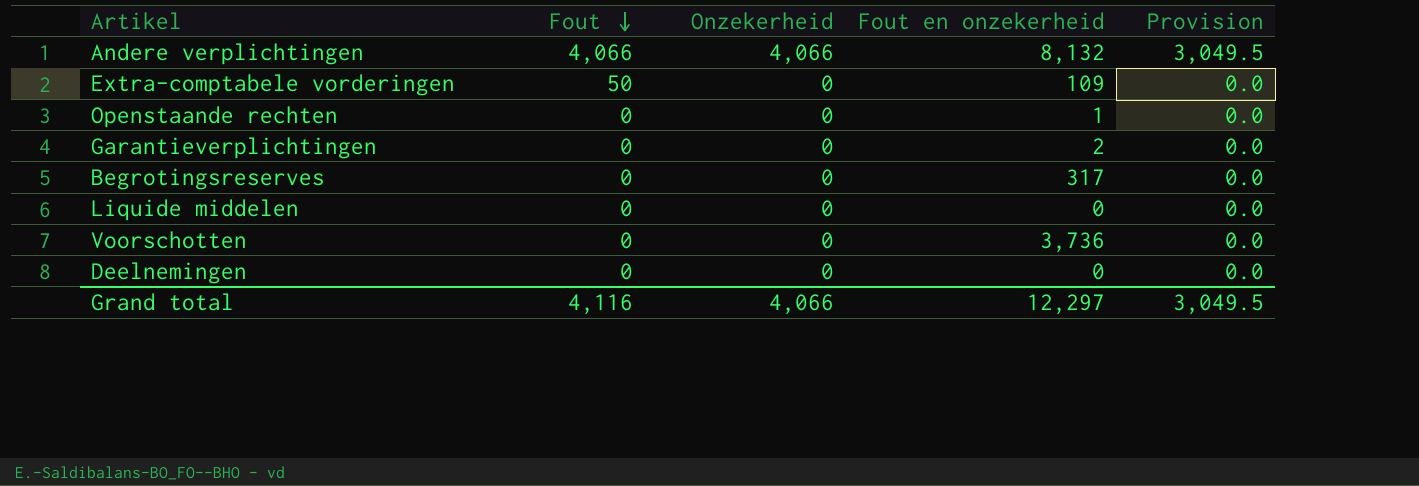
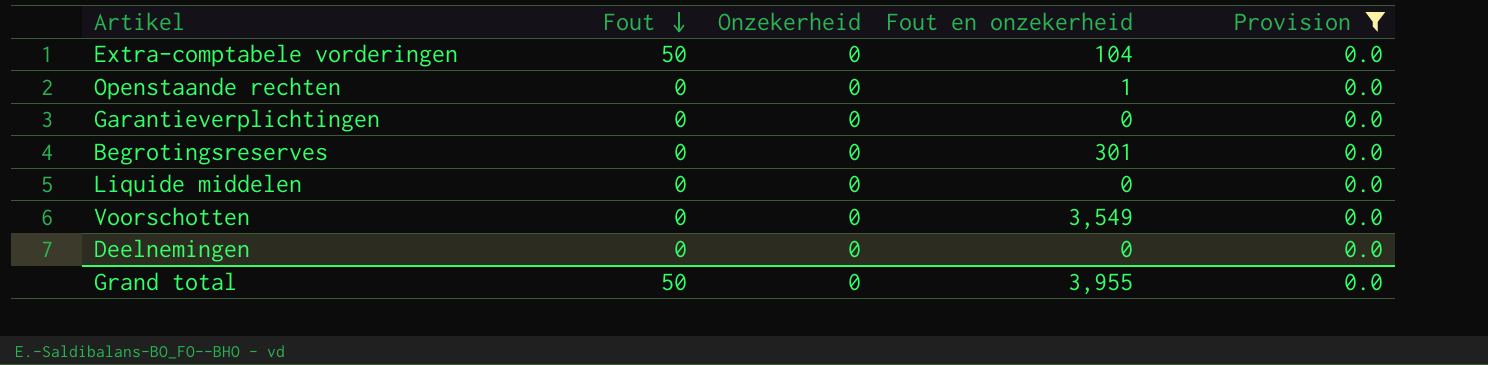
filter: none -> Provision = 0.0
Extra-comptabele vorderingen | Fout en onzekerheid: 109 -> 104
Garantieverplichtingen | Fout en onzekerheid: 2 -> 0
Begrotingsreserves | Fout en onzekerheid: 317 -> 301
Voorschotten | Fout en onzekerheid: 3,736 -> 3,549
Grand total | Fout: 4,116 -> 50
Grand total | Onzekerheid: 4,066 -> 0
Grand total | Fout en onzekerheid: 12,297 -> 3,955
Grand total | Provision: 3,049.5 -> 0.0

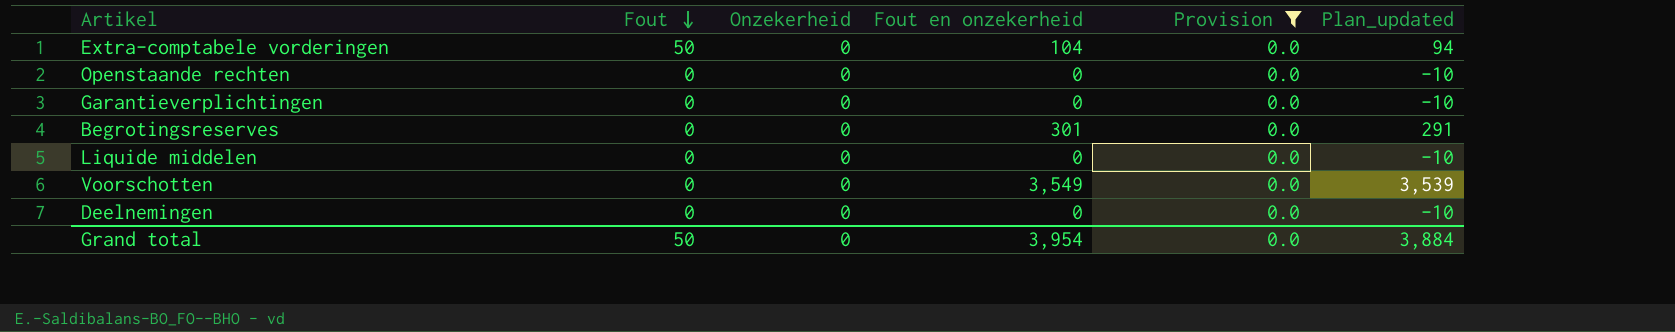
column Plan_updated | formula: none -> [Fout en onzekerheid] - 10
Openstaande rechten | Fout en onzekerheid: 1 -> 0
Grand total | Fout en onzekerheid: 3,955 -> 3,954

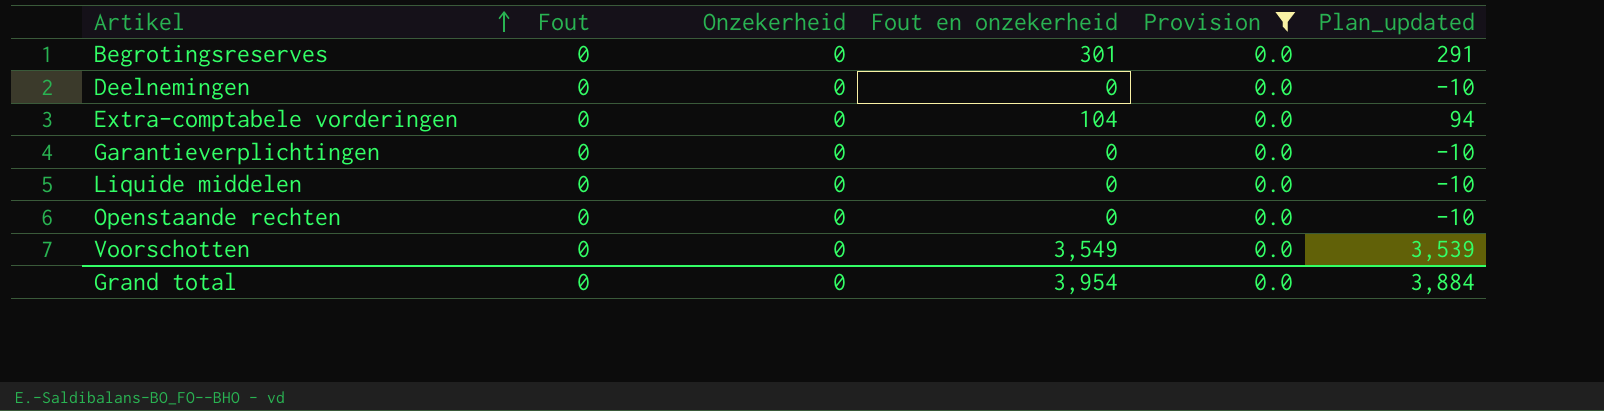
row order: Fout descending -> Artikel ascending
Extra-comptabele vorderingen | Fout: 50 -> 0
Grand total | Fout: 50 -> 0

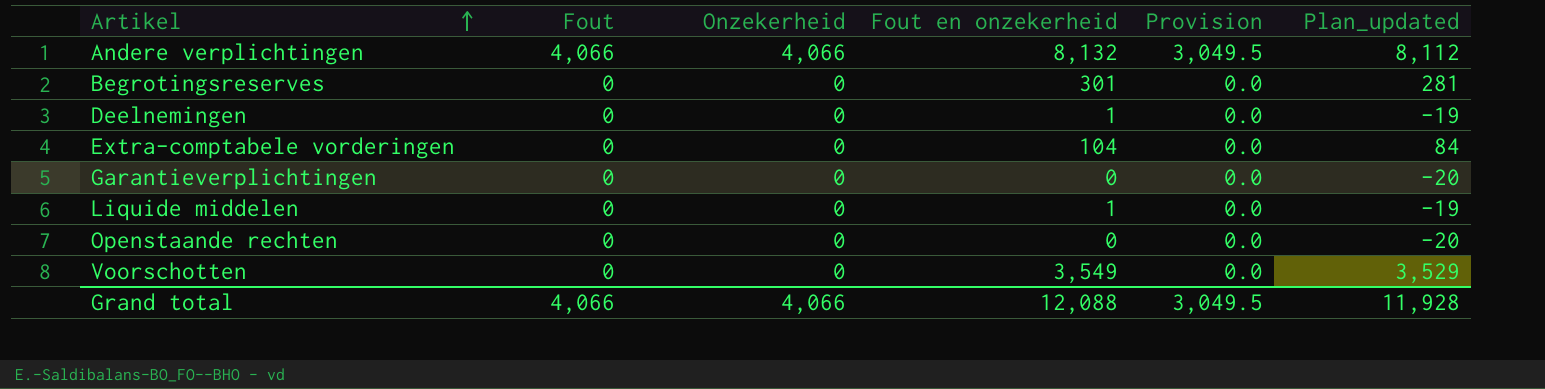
filter: Provision = 0.0 -> none
column Plan_updated | formula: [Fout en onzekerheid] - 10 -> [Fout en onzekerheid] - 20
Deelnemingen | Fout en onzekerheid: 0 -> 1
Liquide middelen | Fout en onzekerheid: 0 -> 1
Grand total | Fout: 0 -> 4,066
Grand total | Onzekerheid: 0 -> 4,066
Grand total | Fout en onzekerheid: 3,954 -> 12,088
Grand total | Provision: 0.0 -> 3,049.5
Grand total | Plan_updated: 3,884 -> 11,928

